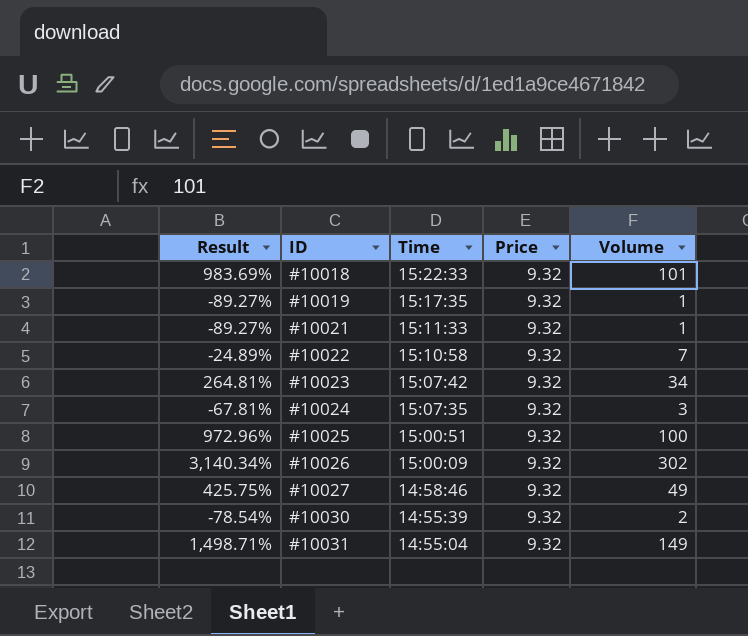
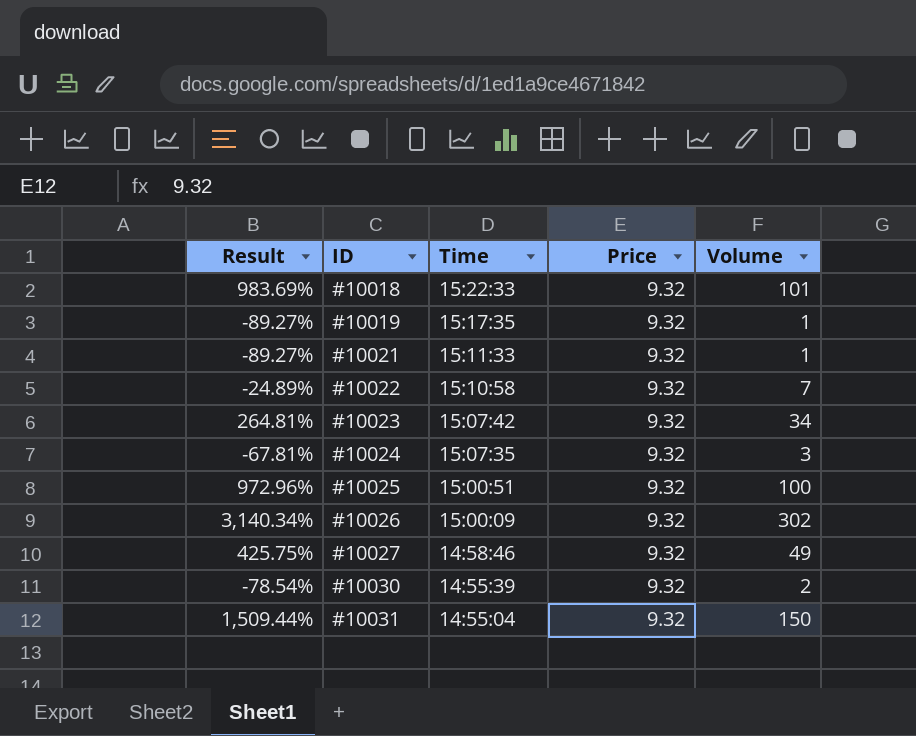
#10031 | Result: 1,498.71% -> 1,509.44%
#10031 | Volume: 149 -> 150

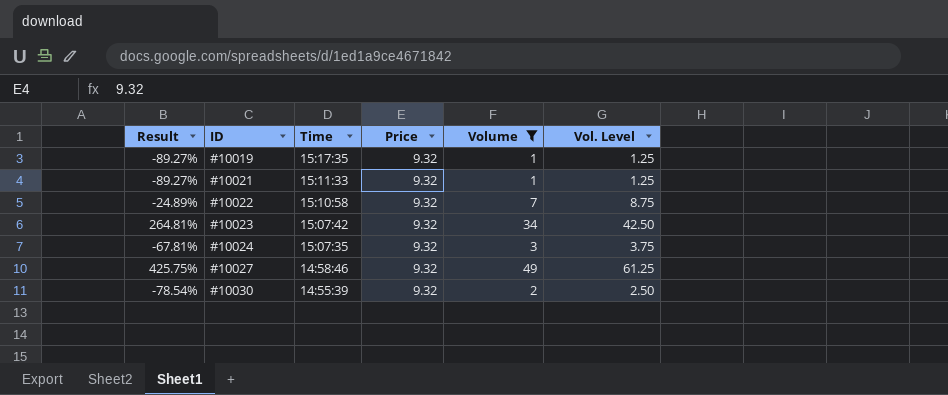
filter: none -> Volume <= 49
column Vol. Level | formula: none -> [Volume] * 1.25

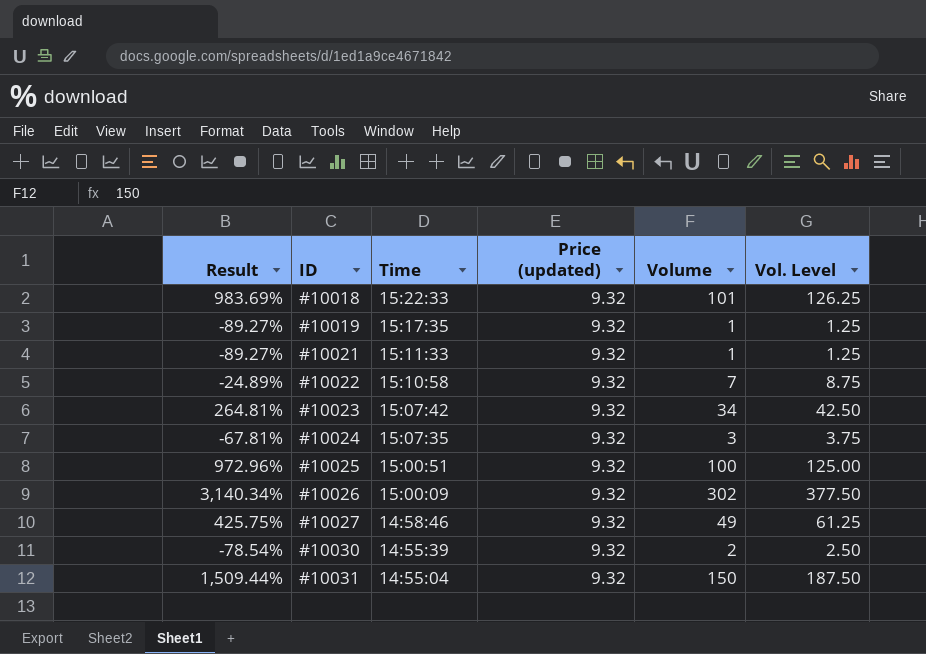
filter: Volume <= 49 -> none
column name: Price -> Price (updated)

